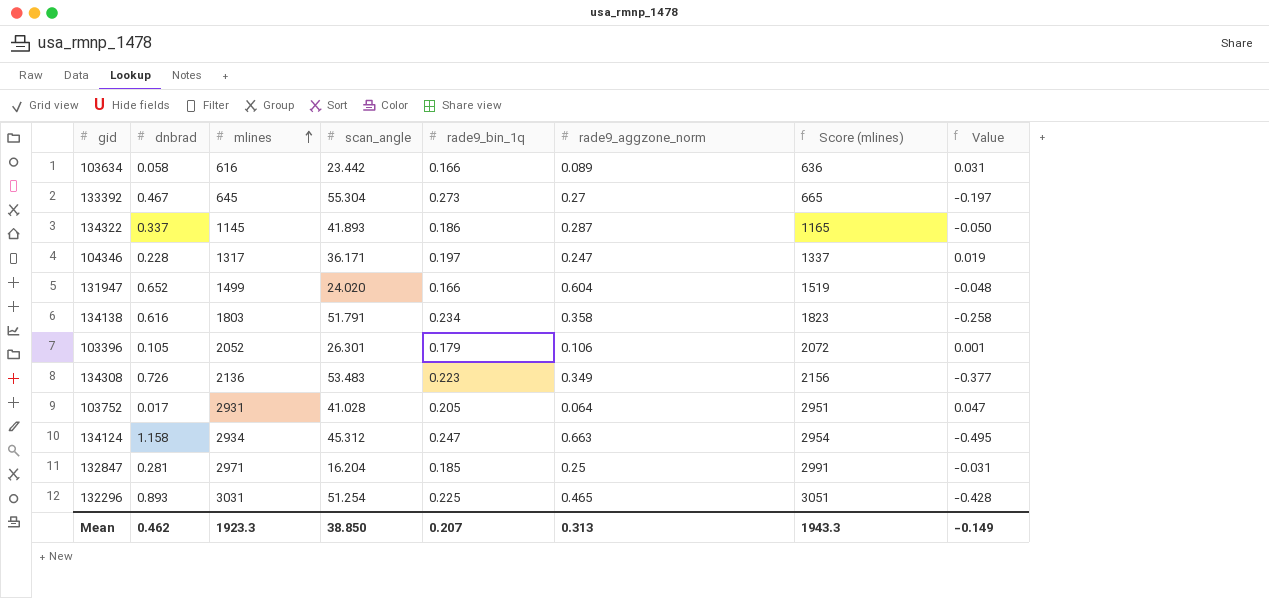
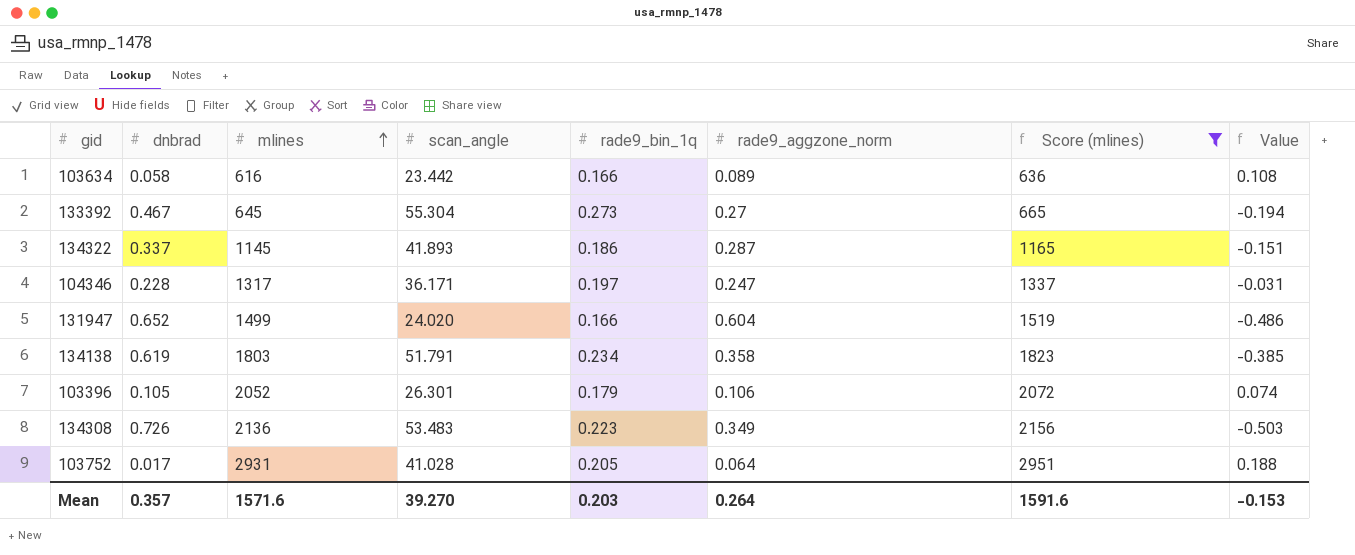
filter: none -> Score (mlines) <= 2951
column Value | formula: [rade9_aggzone_norm] - [dnbrad] -> [rade9_bin_1q] - [dnbrad]
134138 | dnbrad: 0.616 -> 0.619
Mean | dnbrad: 0.462 -> 0.357
Mean | mlines: 1923.3 -> 1571.6
Mean | scan_angle: 38.850 -> 39.270
Mean | rade9_bin_1q: 0.207 -> 0.203
Mean | rade9_aggzone_norm: 0.313 -> 0.264
Mean | Score (mlines): 1943.3 -> 1591.6
Mean | Value: -0.149 -> -0.153

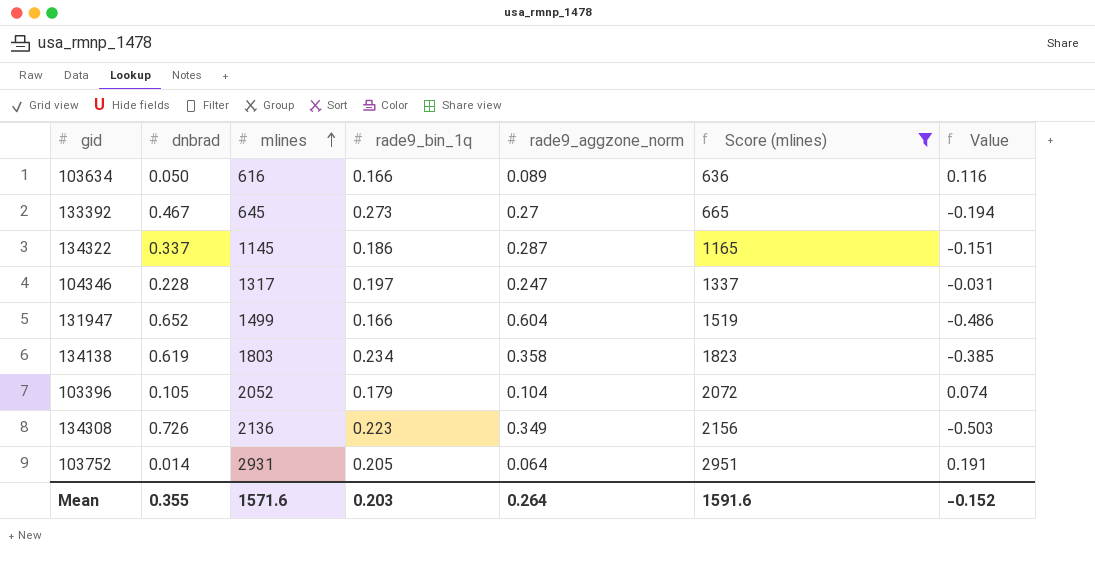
column scan_angle | position: 4 -> none
103634 | dnbrad: 0.058 -> 0.050
103634 | Value: 0.108 -> 0.116
103396 | rade9_aggzone_norm: 0.106 -> 0.104
103752 | dnbrad: 0.017 -> 0.014
103752 | Value: 0.188 -> 0.191
Mean | dnbrad: 0.357 -> 0.355
Mean | Value: -0.153 -> -0.152

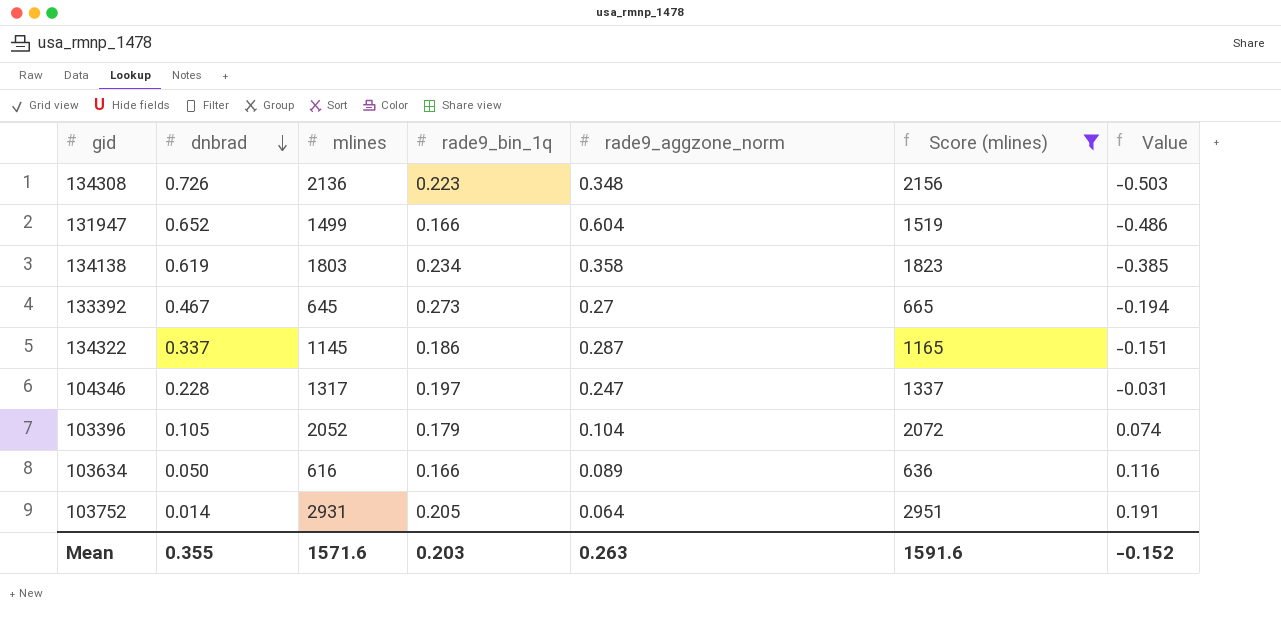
row order: mlines ascending -> dnbrad descending
134308 | rade9_aggzone_norm: 0.349 -> 0.348
Mean | rade9_aggzone_norm: 0.264 -> 0.263

